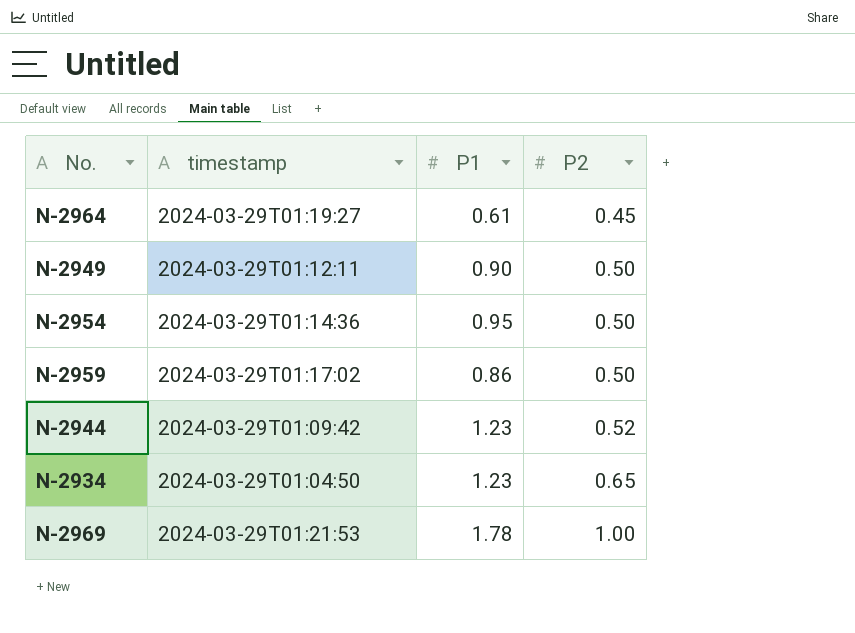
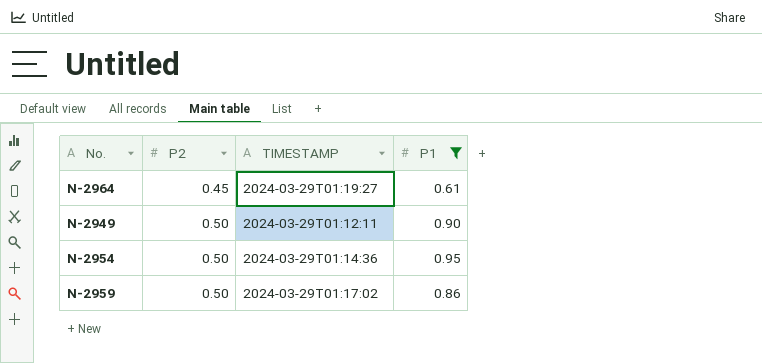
filter: none -> P1 <= 0.95
column P2 | position: 4 -> 2
column name: timestamp -> TIMESTAMP

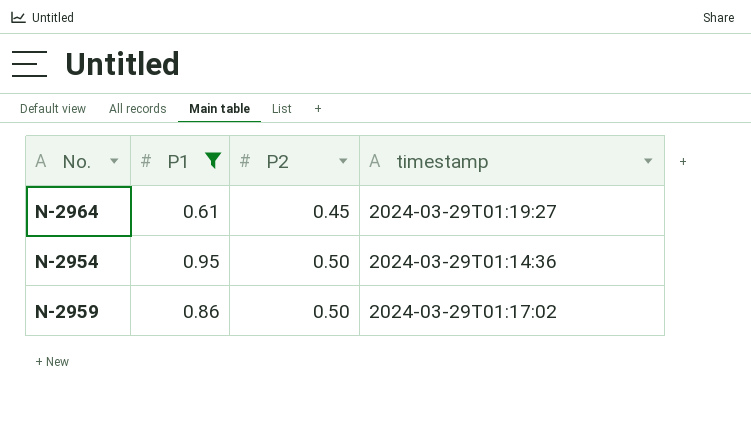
column P1 | position: 4 -> 2
column name: TIMESTAMP -> timestamp
row N-2949: 0.50 | 2024-03-29T01:12:11 | 0.90 -> none

